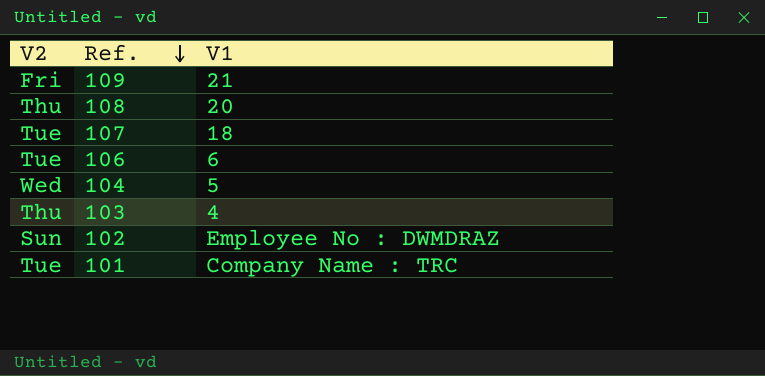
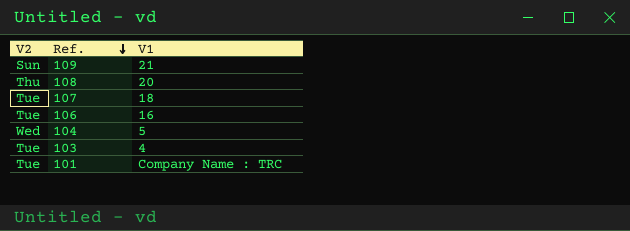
row 102: Sun | Employee No : DWMDRAZ -> none
109 | V2: Fri -> Sun
106 | V1: 6 -> 16
103 | V2: Thu -> Tue

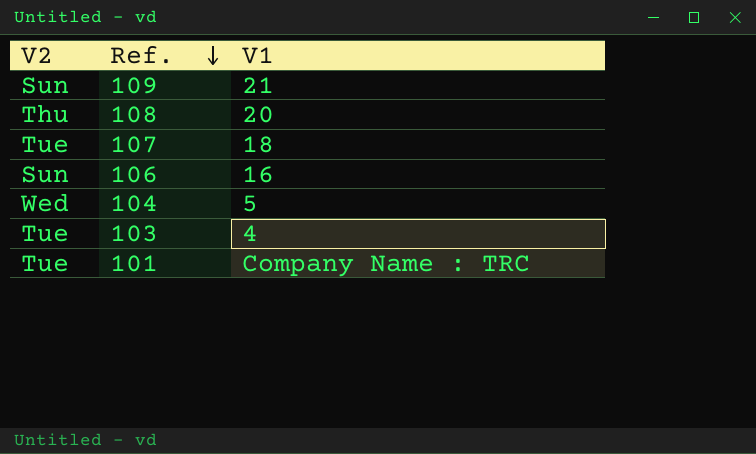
106 | V2: Tue -> Sun

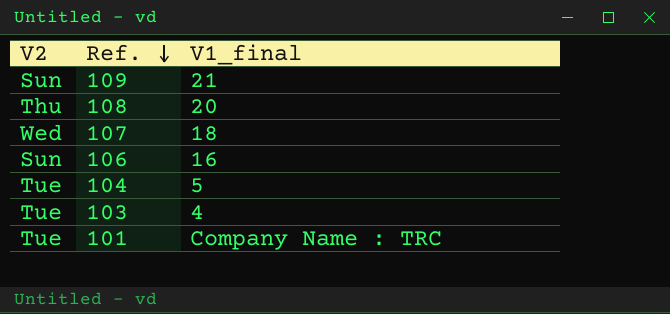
column name: V1 -> V1_final
107 | V2: Tue -> Wed
104 | V2: Wed -> Tue

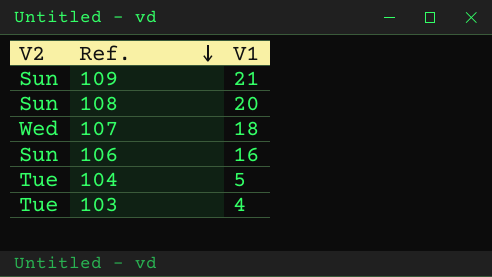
column name: V1_final -> V1
row 101: Tue | Company Name : TRC -> none
108 | V2: Thu -> Sun

